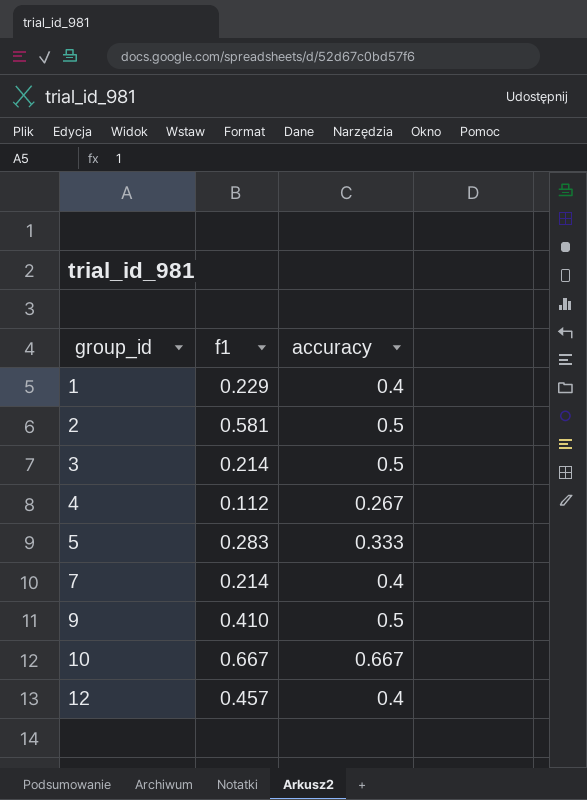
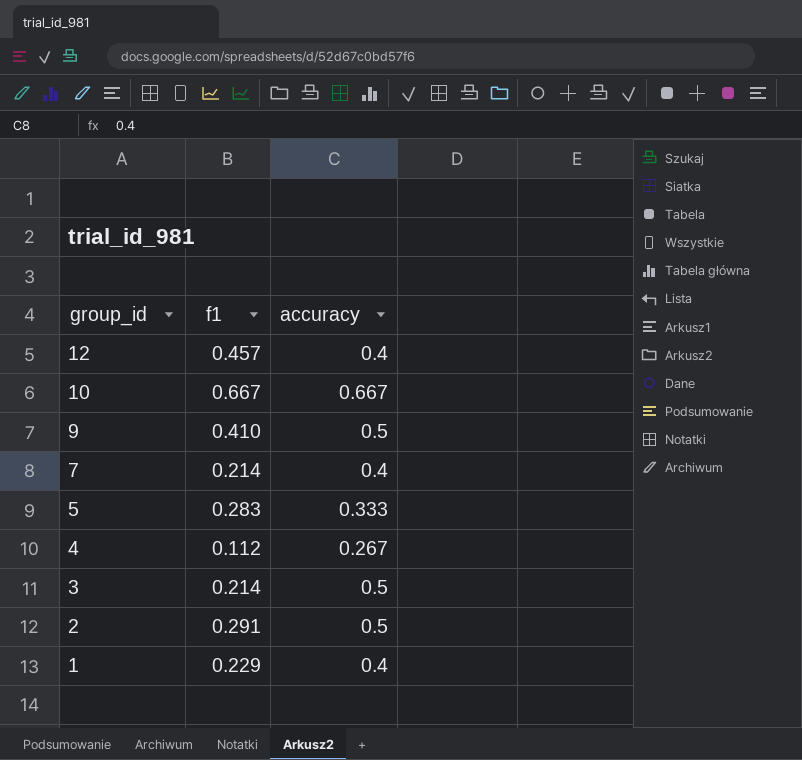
row order: group_id ascending -> group_id descending
2 | f1: 0.581 -> 0.291

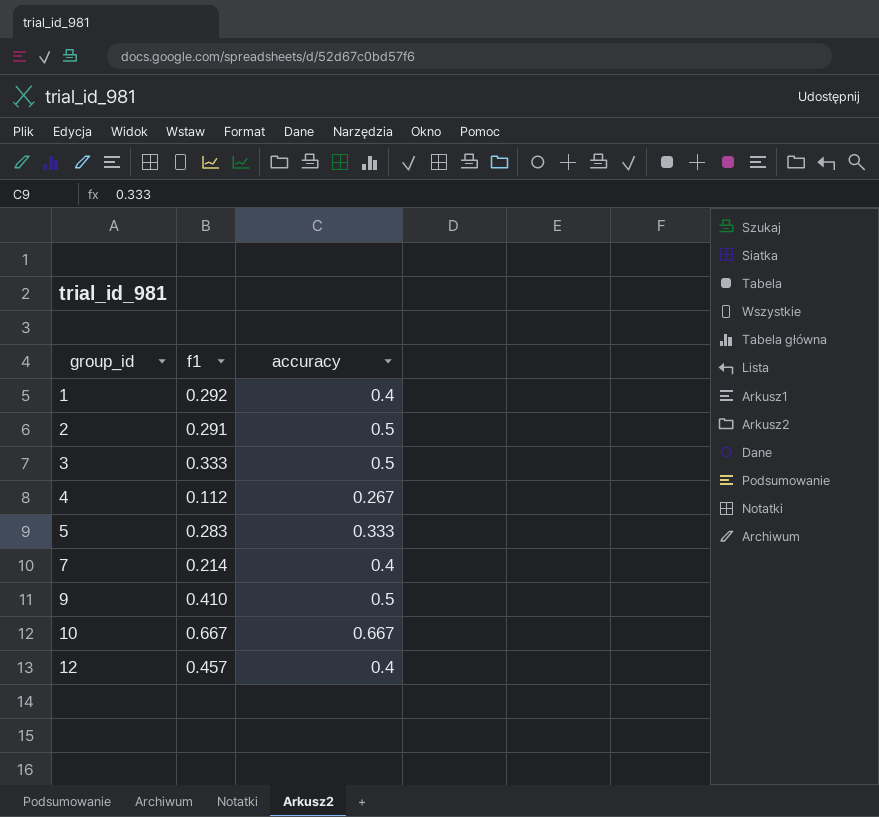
row order: group_id descending -> group_id ascending
1 | f1: 0.229 -> 0.292
3 | f1: 0.214 -> 0.333

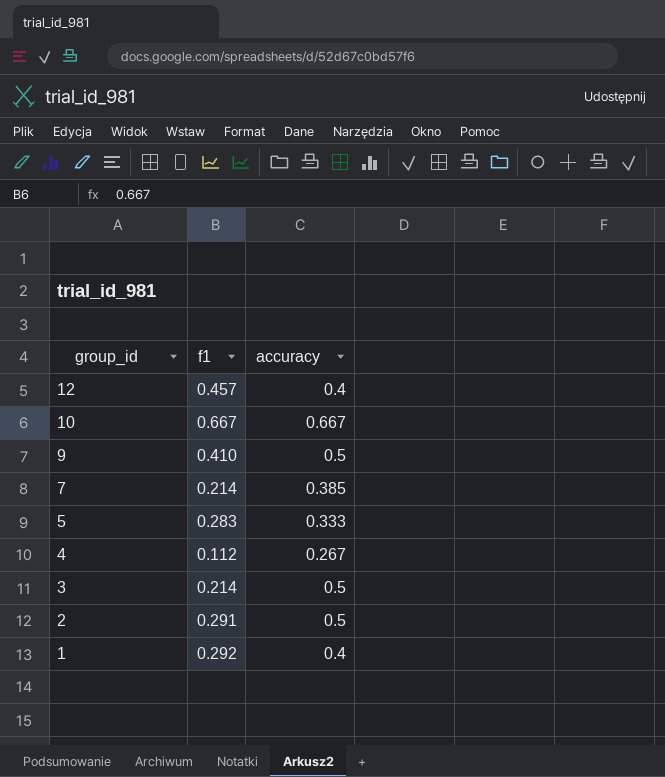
row order: group_id ascending -> group_id descending
7 | accuracy: 0.4 -> 0.385
3 | f1: 0.333 -> 0.214

